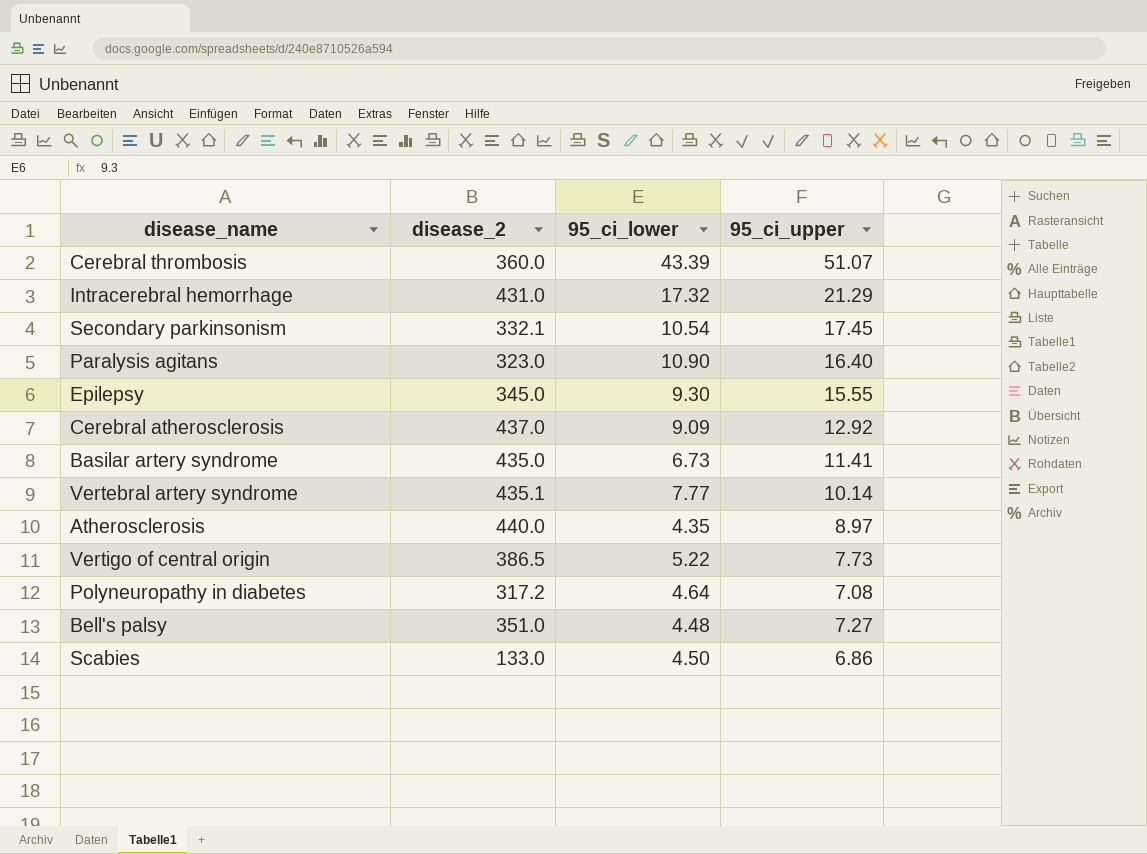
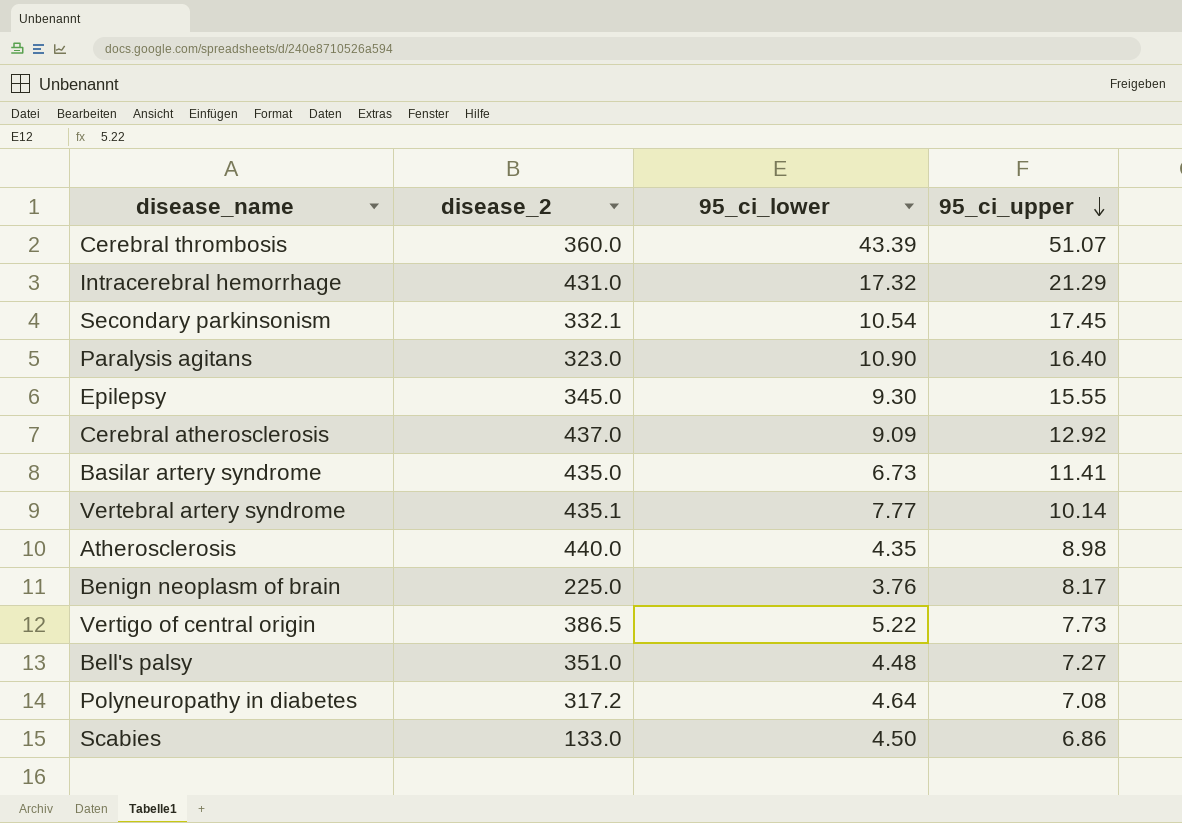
row order: none -> 95_ci_upper descending
Atherosclerosis | 95_ci_upper: 8.97 -> 8.98
row Benign neoplasm of brain: none -> 225.0 | 3.76 | 8.17

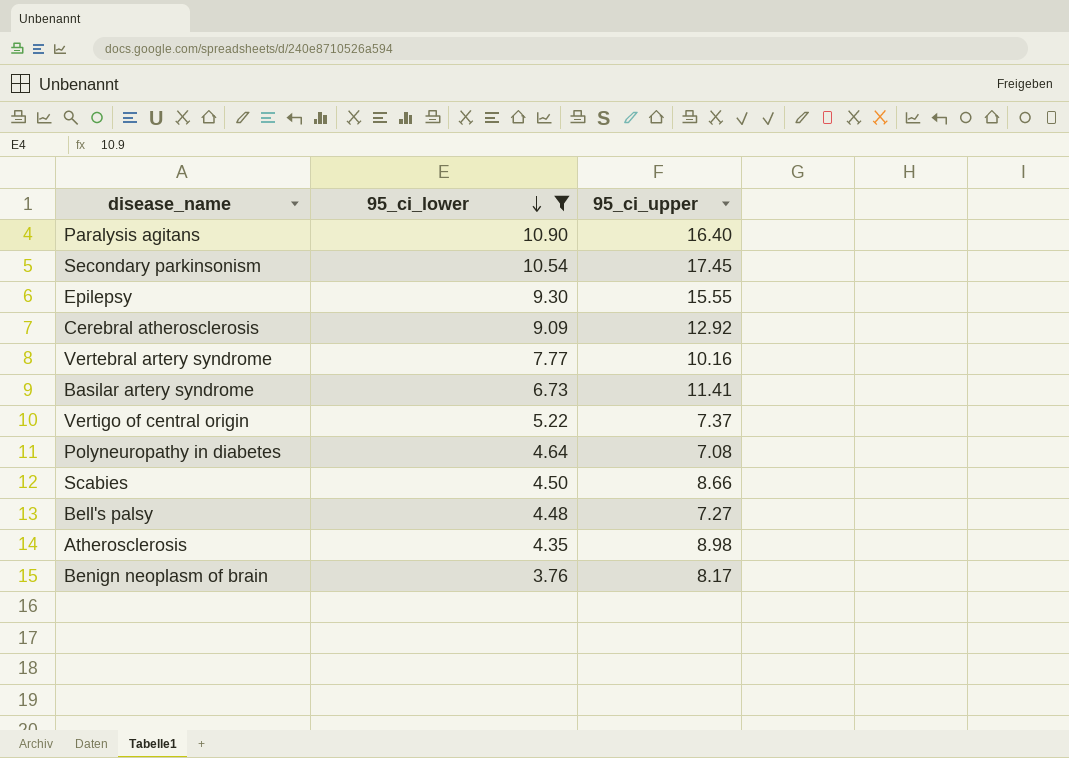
filter: none -> 95_ci_lower <= 10.90
row order: 95_ci_upper descending -> 95_ci_lower descending
column disease_2 | position: 2 -> none
Vertebral artery syndrome | 95_ci_upper: 10.14 -> 10.16
Vertigo of central origin | 95_ci_upper: 7.73 -> 7.37
Scabies | 95_ci_upper: 6.86 -> 8.66

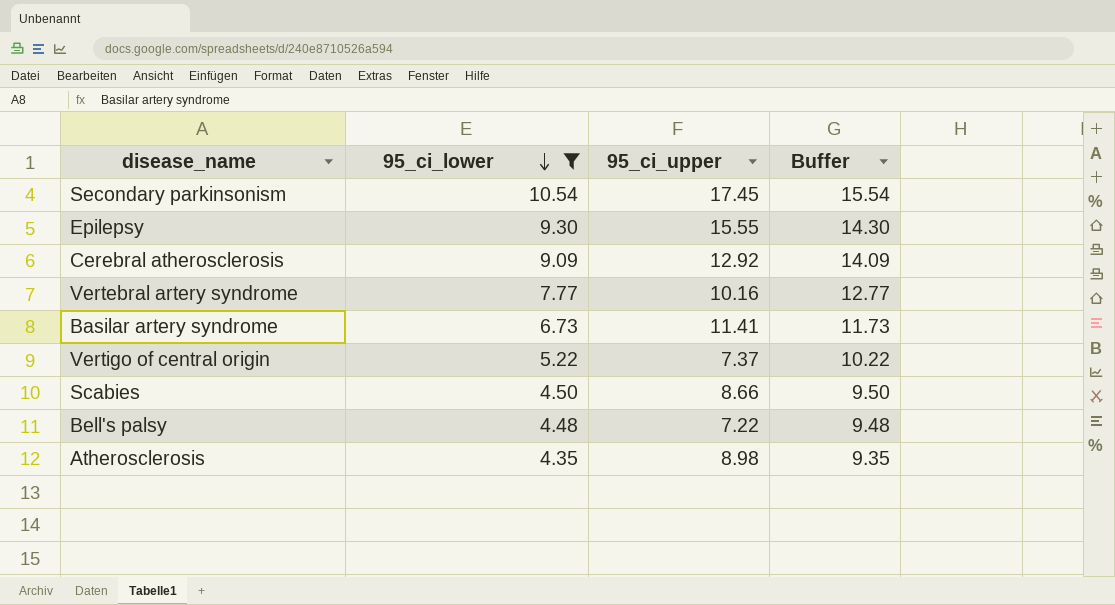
column Buffer | formula: none -> [95_ci_lower] + 5
row Paralysis agitans: 10.90 | 16.40 -> none
row Polyneuropathy in diabetes: 4.64 | 7.08 -> none
row Benign neoplasm of brain: 3.76 | 8.17 -> none
Bell's palsy | 95_ci_upper: 7.27 -> 7.22

